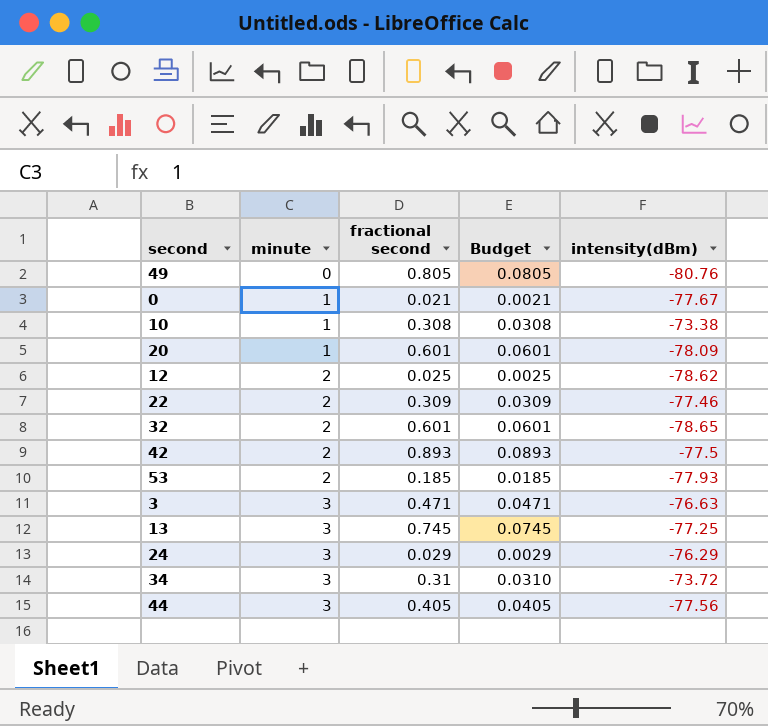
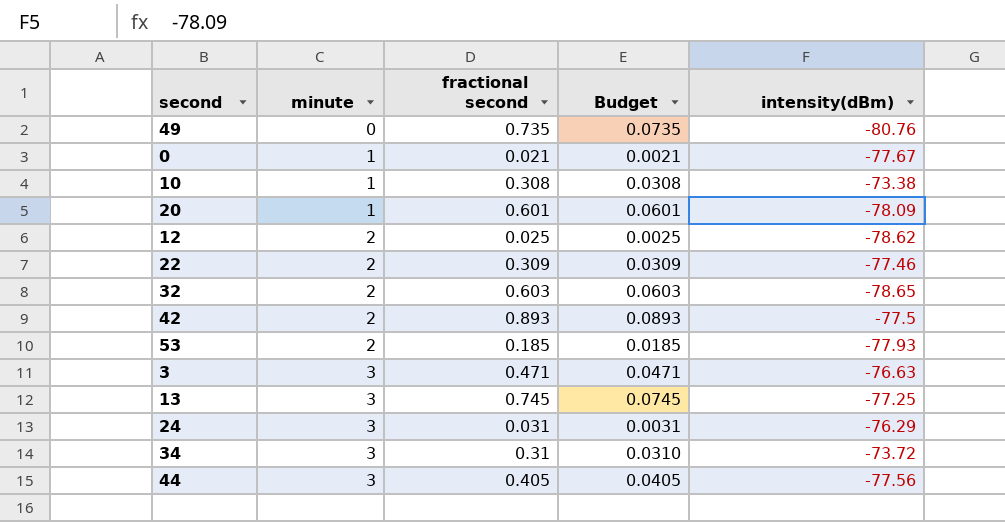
49 | fractional second: 0.805 -> 0.735
49 | Budget: 0.0805 -> 0.0735
32 | fractional second: 0.601 -> 0.603
32 | Budget: 0.0601 -> 0.0603
24 | fractional second: 0.029 -> 0.031
24 | Budget: 0.0029 -> 0.0031

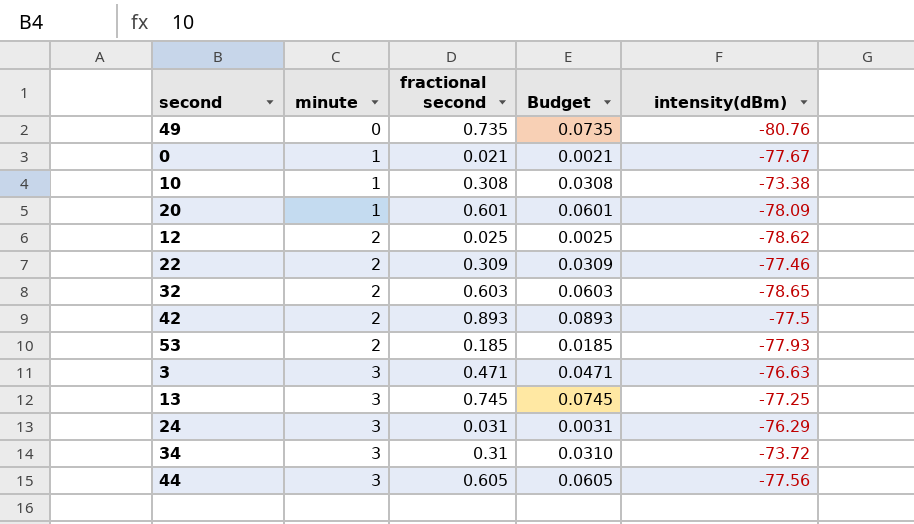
44 | fractional second: 0.405 -> 0.605
44 | Budget: 0.0405 -> 0.0605

